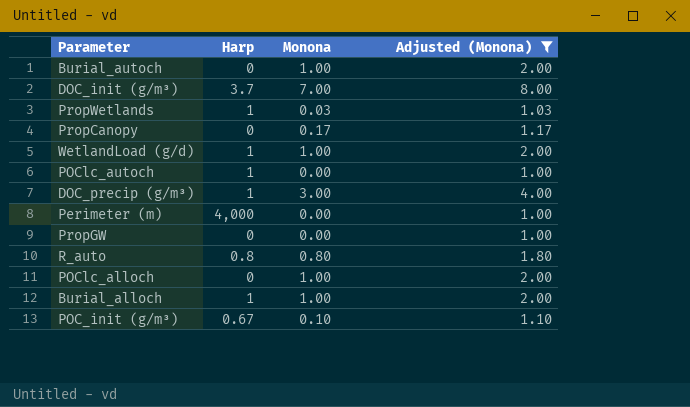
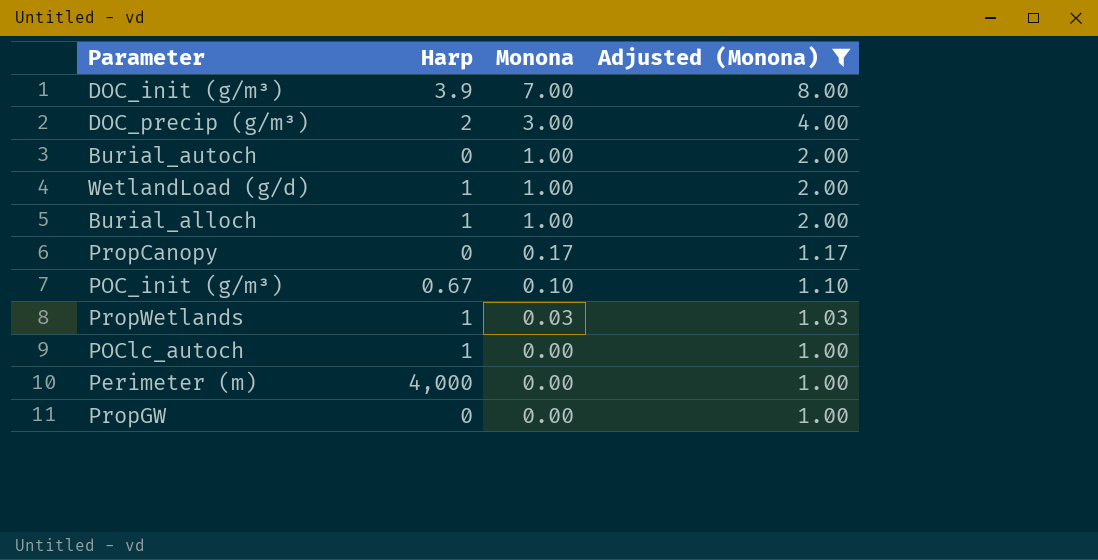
row order: none -> Monona descending
row R_auto: 0.8 | 0.80 | 1.80 -> none
row POClc_alloch: 0 | 1.00 | 2.00 -> none
DOC_init (g/m³) | Harp: 3.7 -> 3.9
DOC_precip (g/m³) | Harp: 1 -> 2

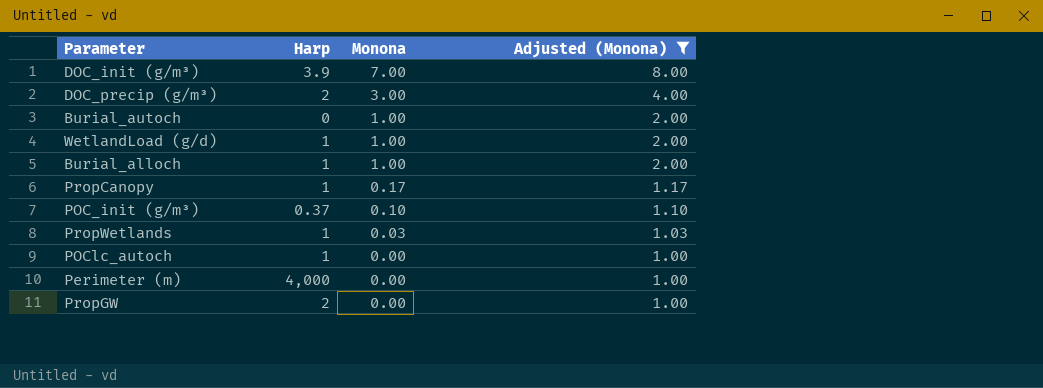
PropCanopy | Harp: 0 -> 1
POC_init (g/m³) | Harp: 0.67 -> 0.37
PropGW | Harp: 0 -> 2

